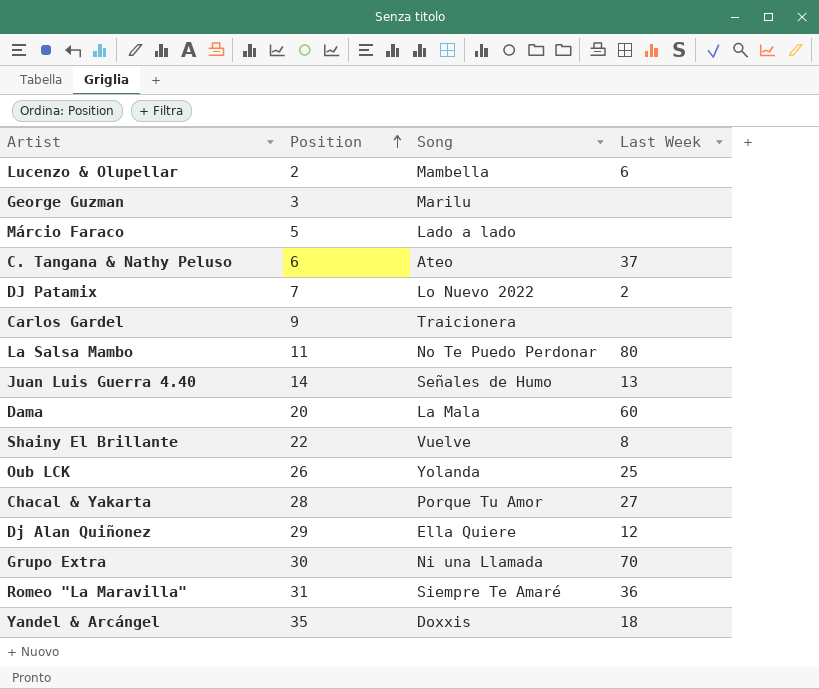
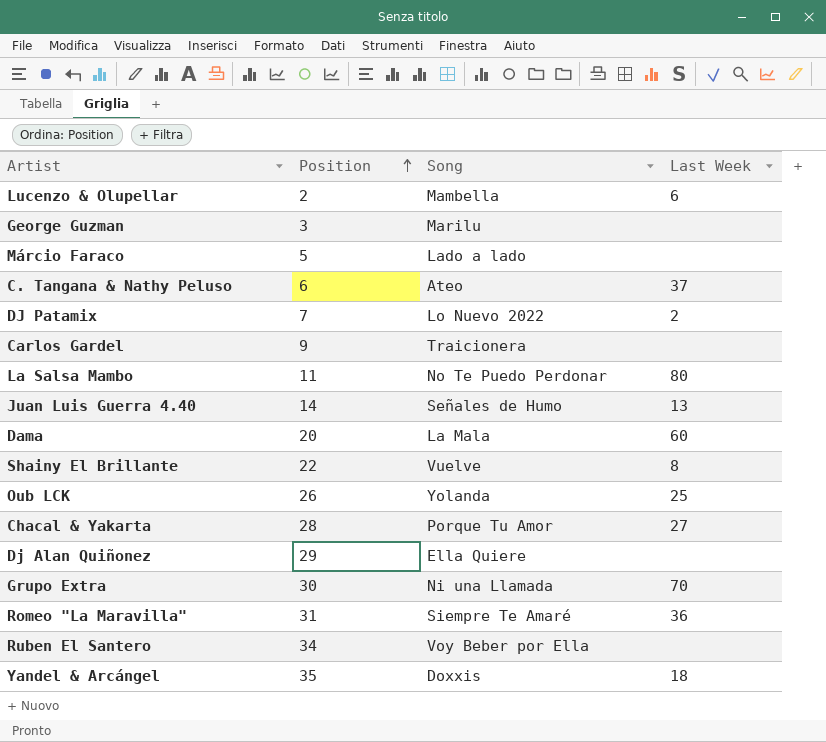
Dj Alan Quiñonez | Last Week: 12 -> none
row Ruben El Santero: none -> 34 | Voy Beber por Ella | none

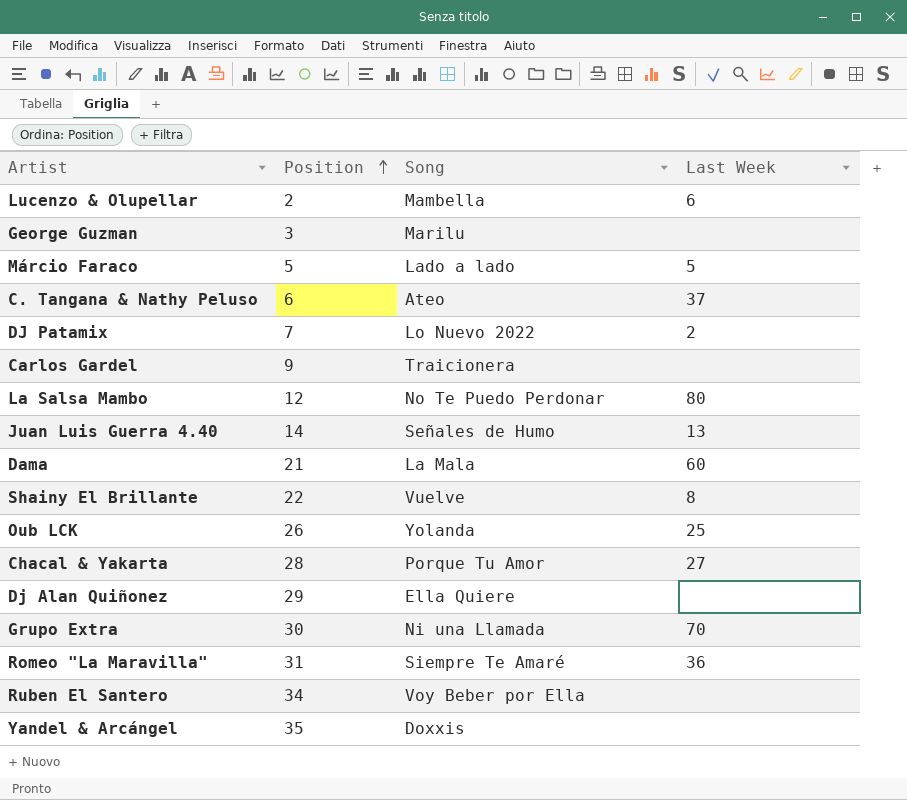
Márcio Faraco | Last Week: none -> 5
La Salsa Mambo | Position: 11 -> 12
Dama | Position: 20 -> 21
Yandel & Arcángel | Last Week: 18 -> none

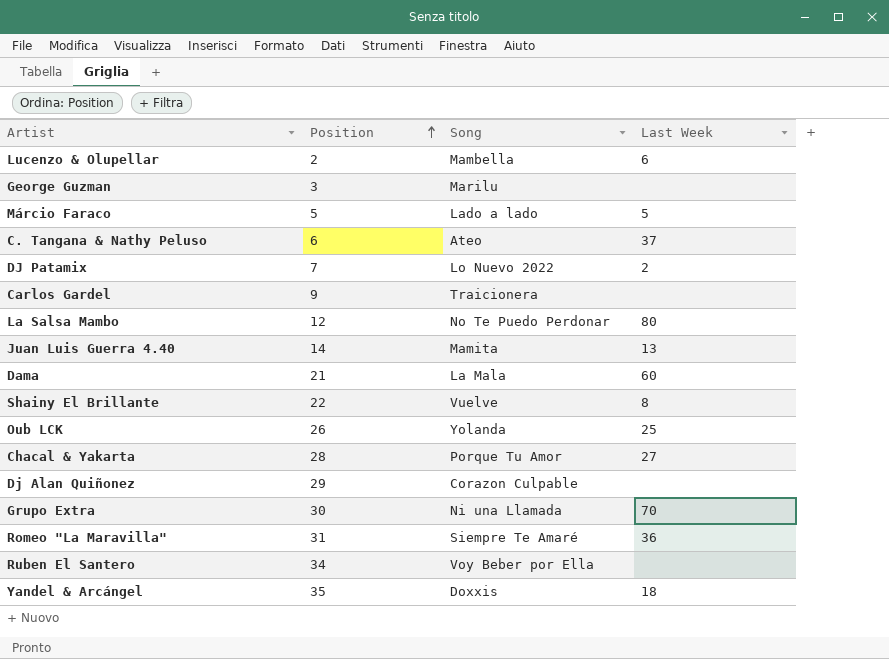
Juan Luis Guerra 4.40 | Song: Señales de Humo -> Mamita
Dj Alan Quiñonez | Song: Ella Quiere -> Corazon Culpable
Yandel & Arcángel | Last Week: none -> 18

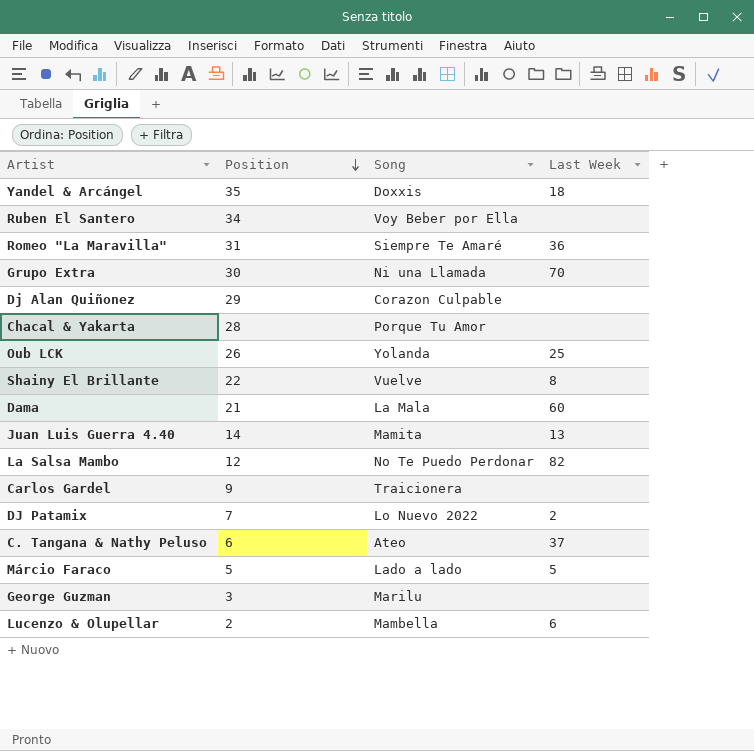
row order: Position ascending -> Position descending
Chacal & Yakarta | Last Week: 27 -> none
La Salsa Mambo | Last Week: 80 -> 82

